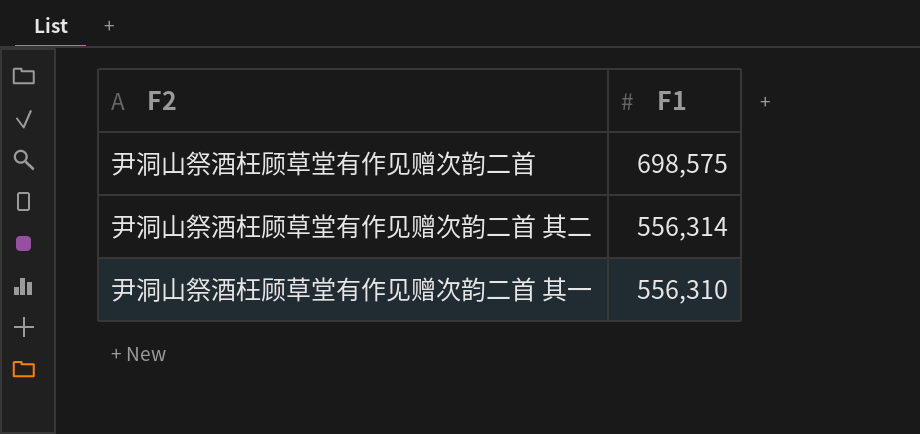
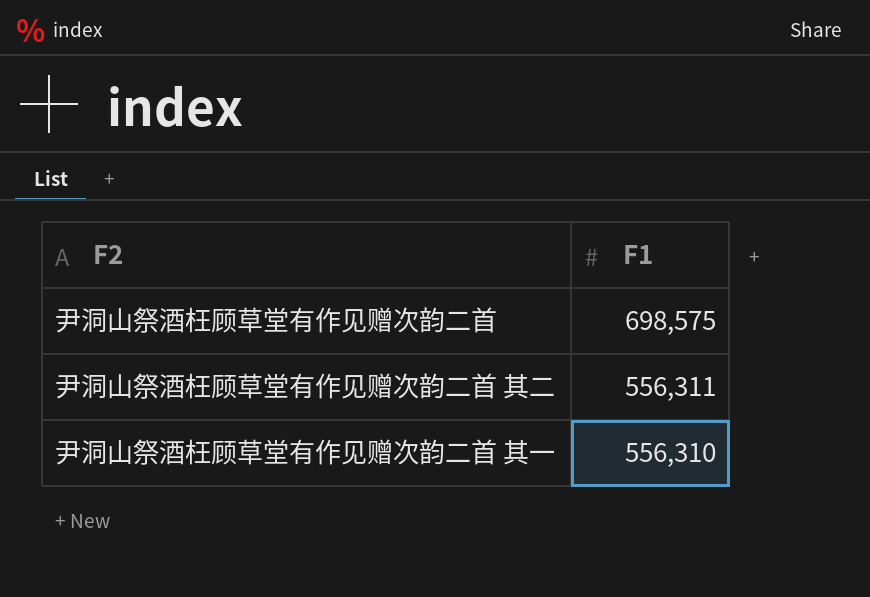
尹洞山祭酒枉顾草堂有作见赠次韵二首 其二 | F1: 556,314 -> 556,311

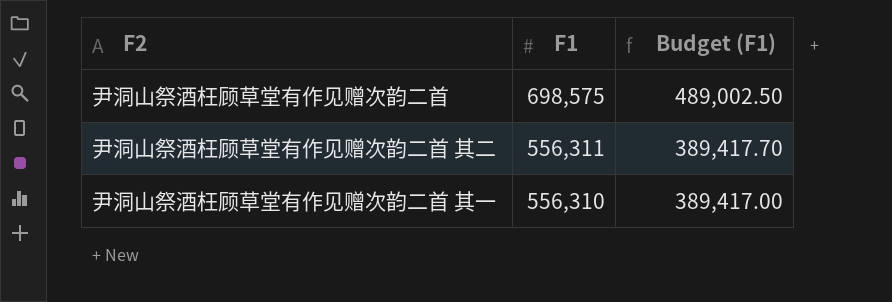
column Budget (F1) | formula: none -> [F1] * 0.7

